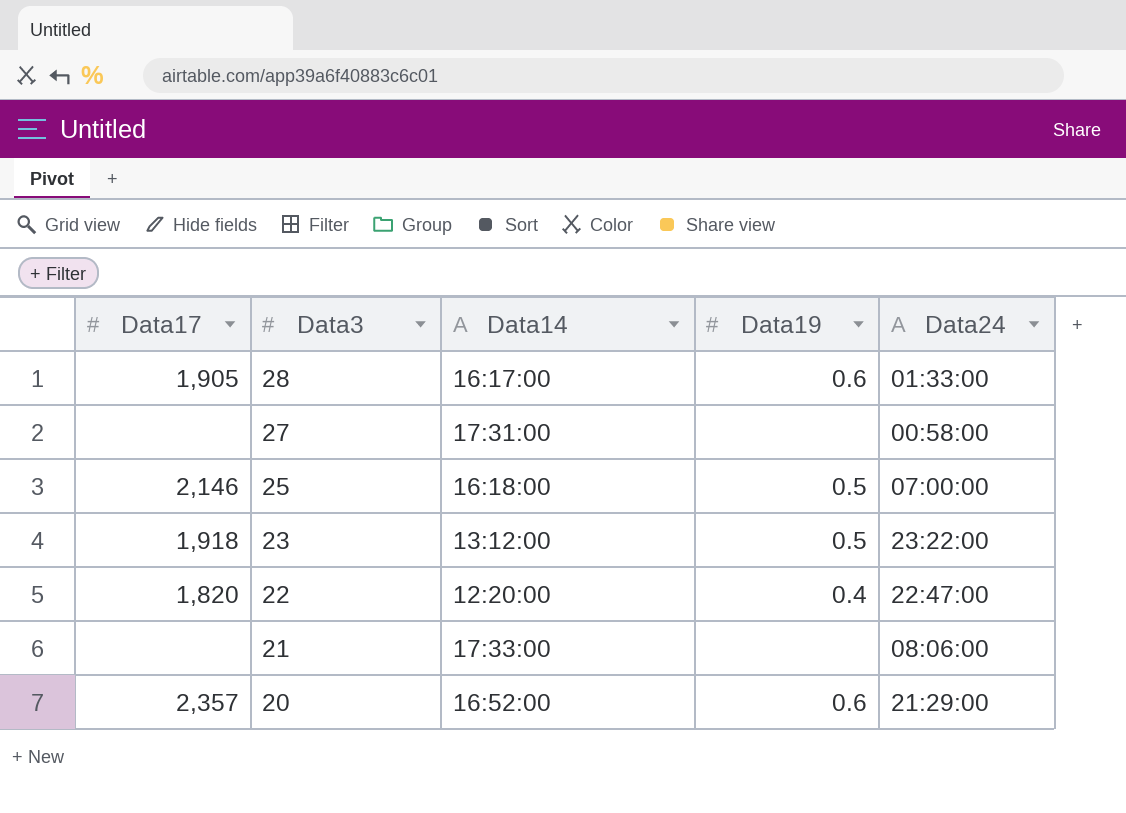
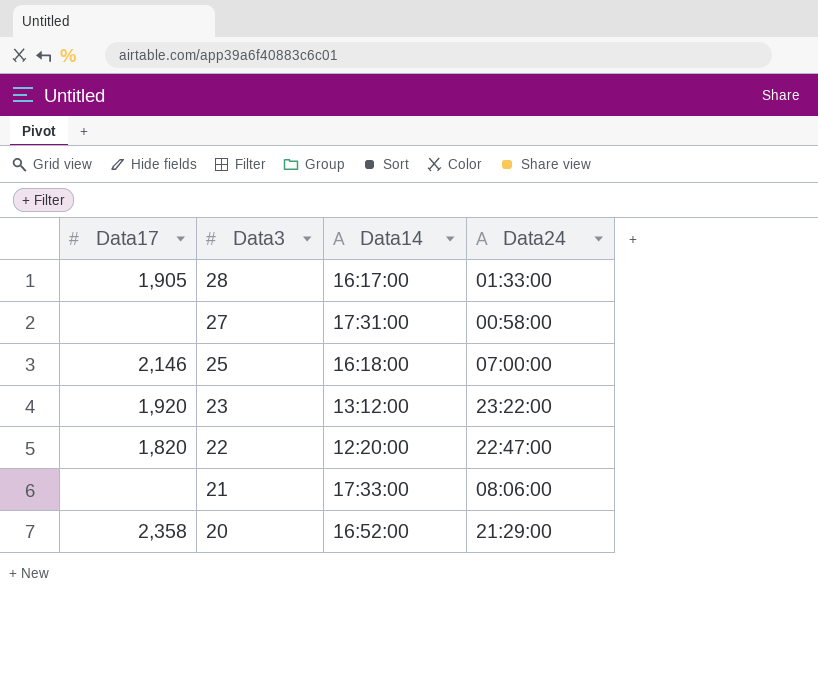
column Data19 | position: 4 -> none
23 | Data17: 1,918 -> 1,920
20 | Data17: 2,357 -> 2,358

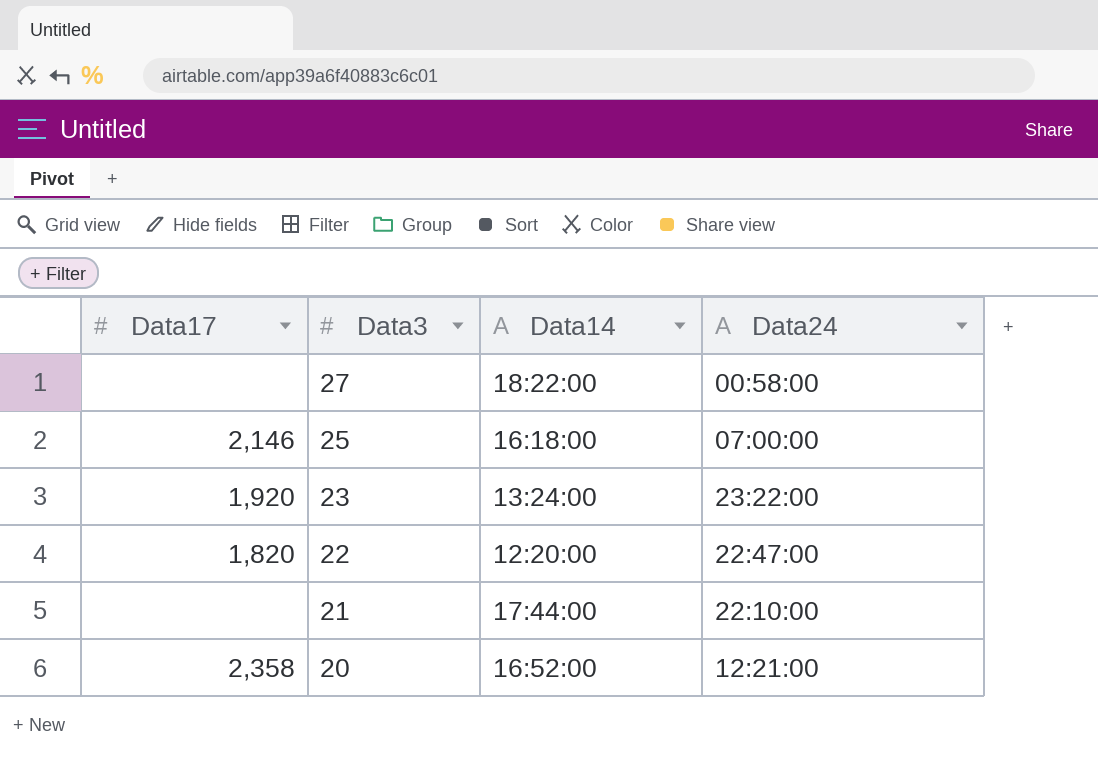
row 28: 1,905 | 16:17:00 | 01:33:00 -> none
27 | Data14: 17:31:00 -> 18:22:00
23 | Data14: 13:12:00 -> 13:24:00
21 | Data14: 17:33:00 -> 17:44:00
21 | Data24: 08:06:00 -> 22:10:00
20 | Data24: 21:29:00 -> 12:21:00

